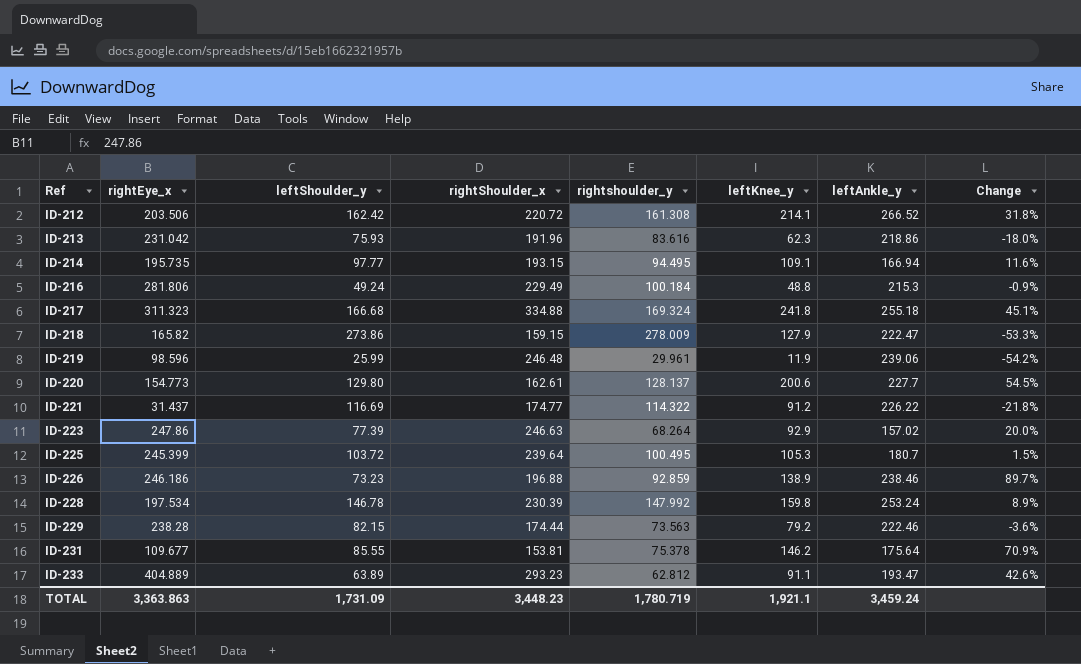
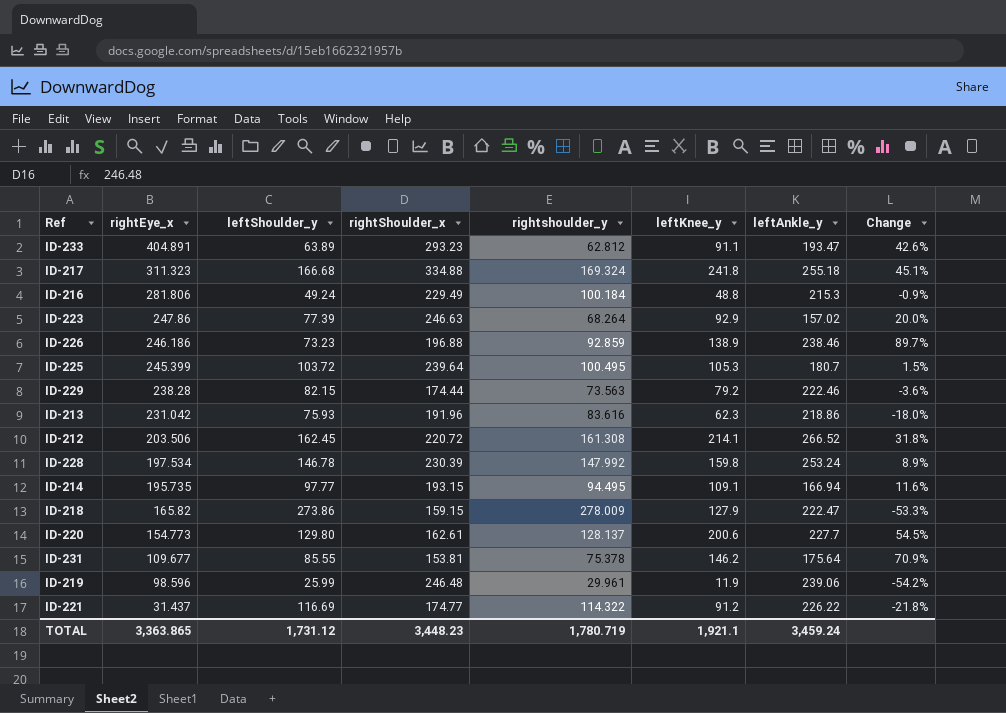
row order: Ref ascending -> rightEye_x descending
ID-233 | rightEye_x: 404.889 -> 404.891
ID-212 | leftShoulder_y: 162.42 -> 162.45
TOTAL | rightEye_x: 3,363.863 -> 3,363.865
TOTAL | leftShoulder_y: 1,731.09 -> 1,731.12

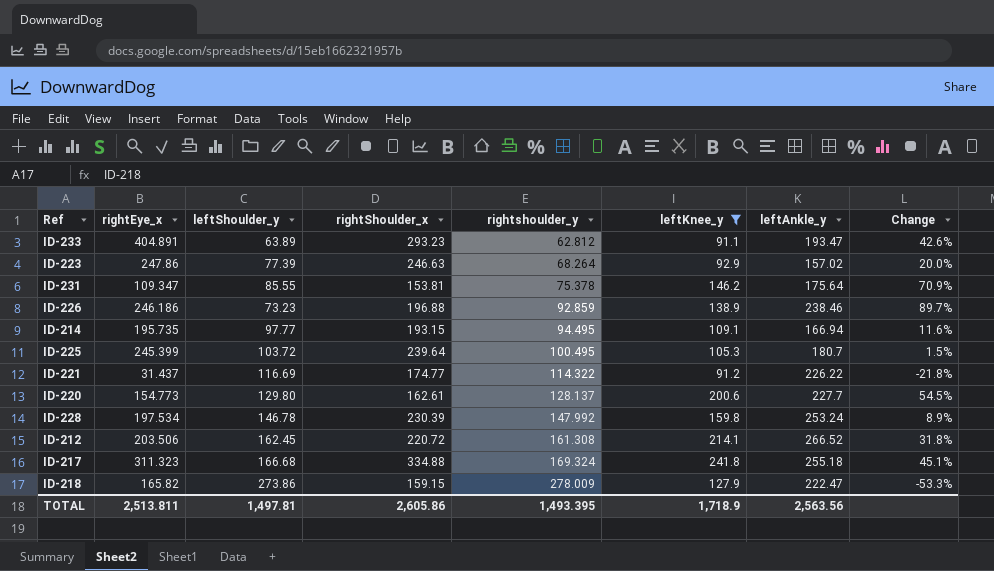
filter: none -> leftKnee_y >= 91.1
row order: rightEye_x descending -> rightshoulder_y ascending
ID-231 | rightEye_x: 109.677 -> 109.347
TOTAL | rightEye_x: 3,363.865 -> 2,513.811
TOTAL | leftShoulder_y: 1,731.12 -> 1,497.81
TOTAL | rightShoulder_x: 3,448.23 -> 2,605.86
TOTAL | rightshoulder_y: 1,780.719 -> 1,493.395
TOTAL | leftKnee_y: 1,921.1 -> 1,718.9
TOTAL | leftAnkle_y: 3,459.24 -> 2,563.56

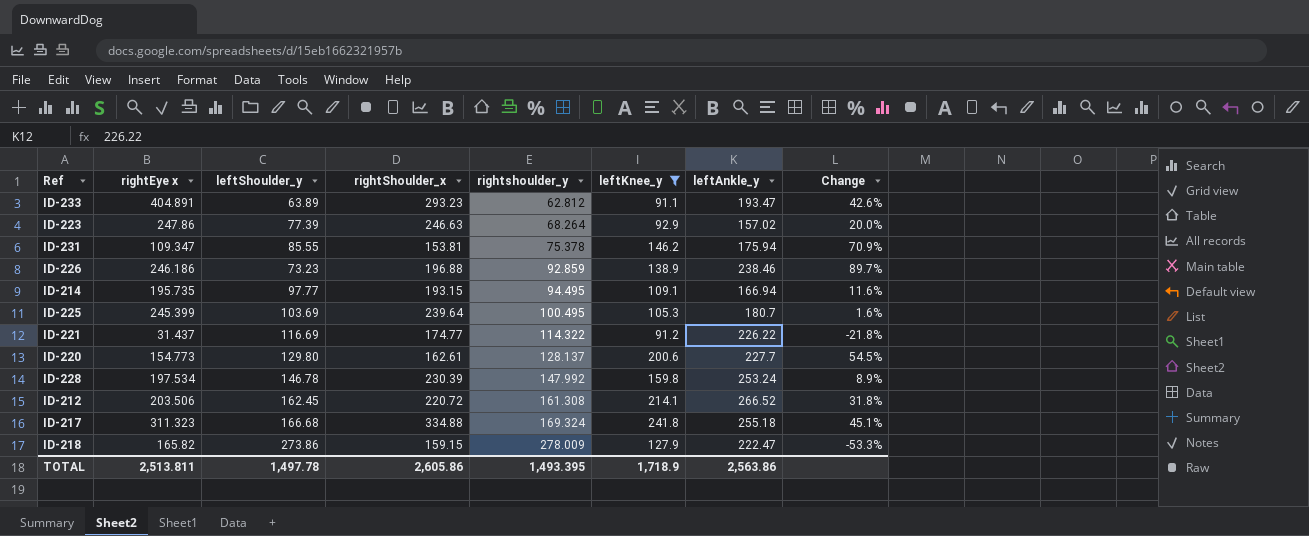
column name: rightEye_x -> rightEye x
ID-231 | leftAnkle_y: 175.64 -> 175.94
ID-225 | leftShoulder_y: 103.72 -> 103.69
ID-225 | Change: 1.5% -> 1.6%
TOTAL | leftShoulder_y: 1,497.81 -> 1,497.78
TOTAL | leftAnkle_y: 2,563.56 -> 2,563.86

